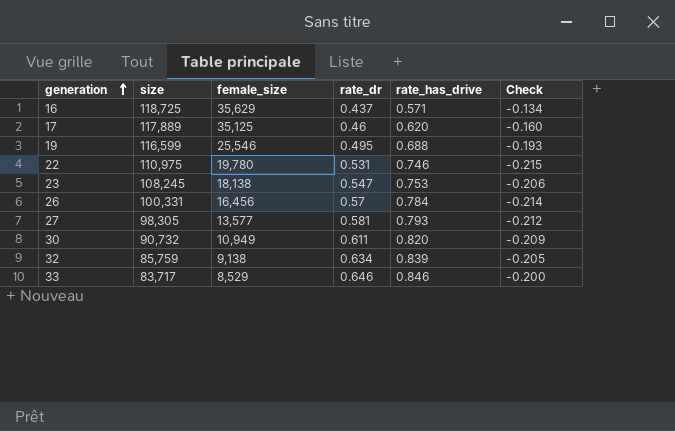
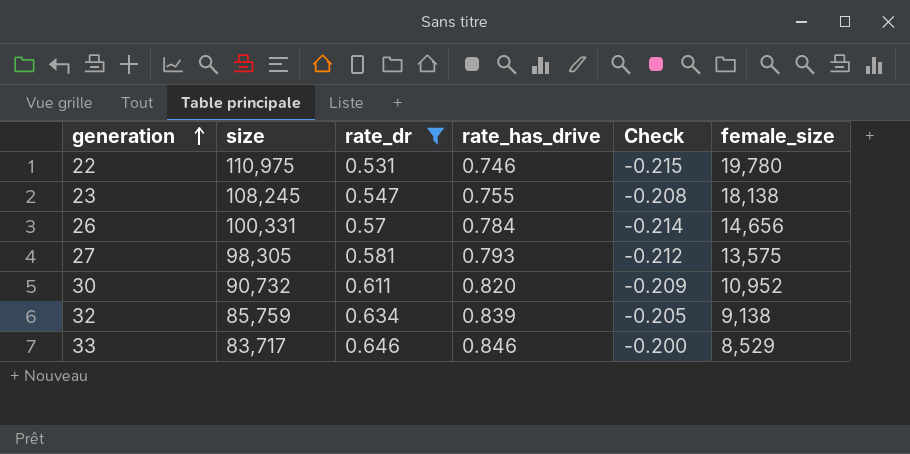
filter: none -> rate_dr >= 0.531
column female_size | position: 3 -> 6
23 | rate_has_drive: 0.753 -> 0.755
23 | Check: -0.206 -> -0.208
26 | female_size: 16,456 -> 14,656
27 | female_size: 13,577 -> 13,575
30 | female_size: 10,949 -> 10,952

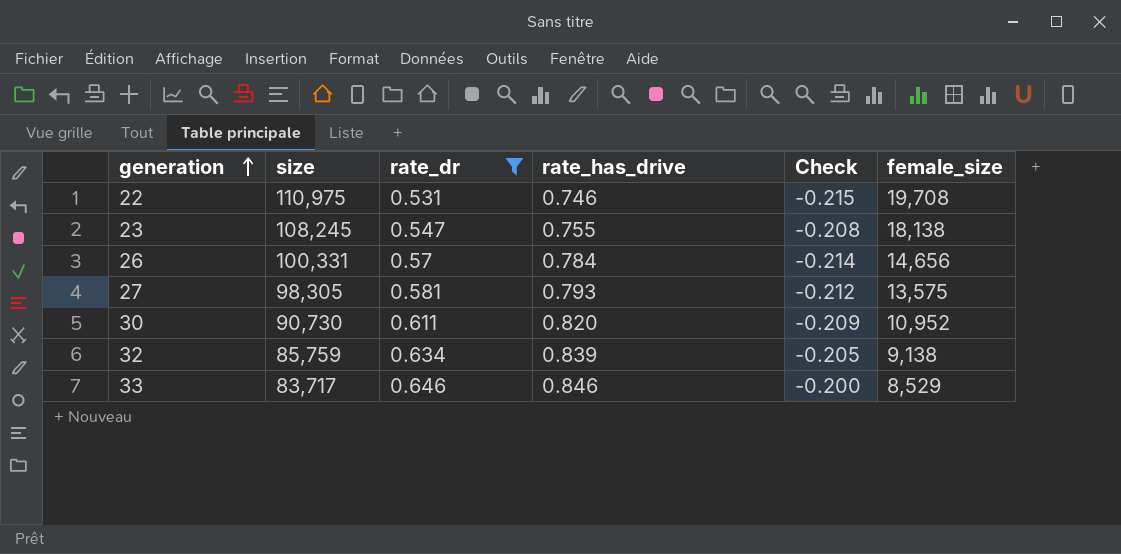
22 | female_size: 19,780 -> 19,708
30 | size: 90,732 -> 90,730

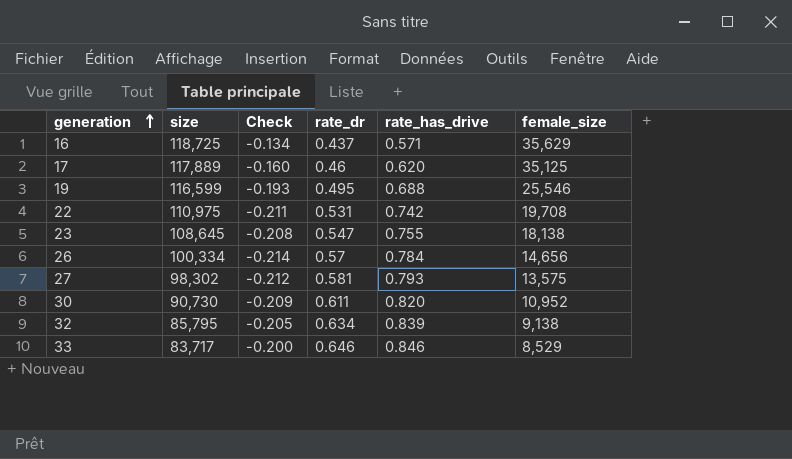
filter: rate_dr >= 0.531 -> none
column Check | position: 5 -> 3
22 | Check: -0.215 -> -0.211
22 | rate_has_drive: 0.746 -> 0.742
23 | size: 108,245 -> 108,645
26 | size: 100,331 -> 100,334
27 | size: 98,305 -> 98,302
32 | size: 85,759 -> 85,795

